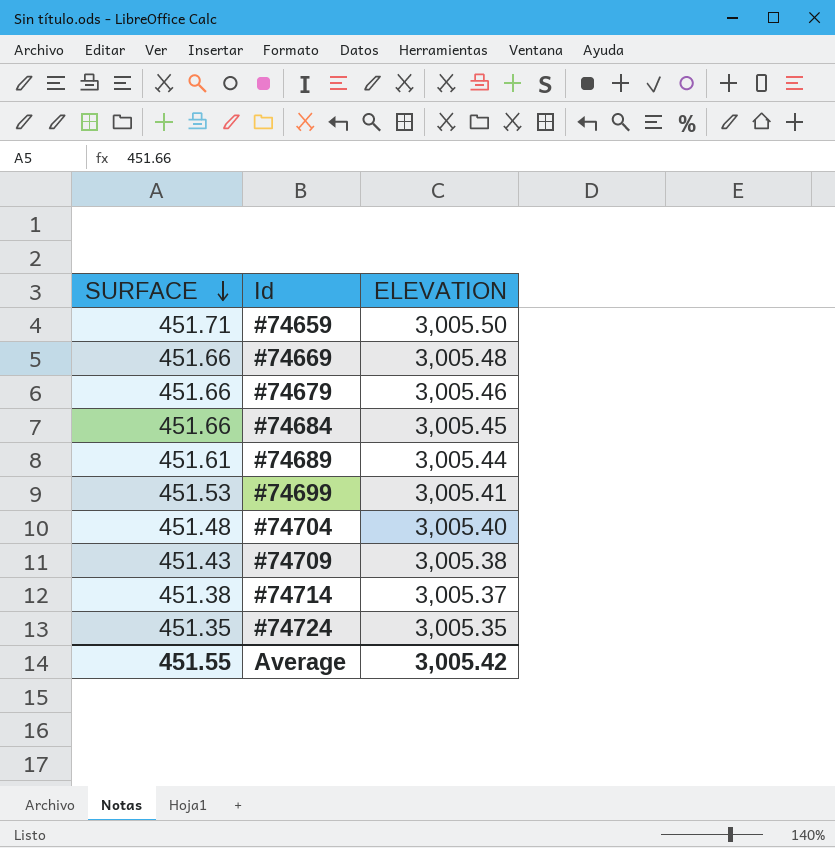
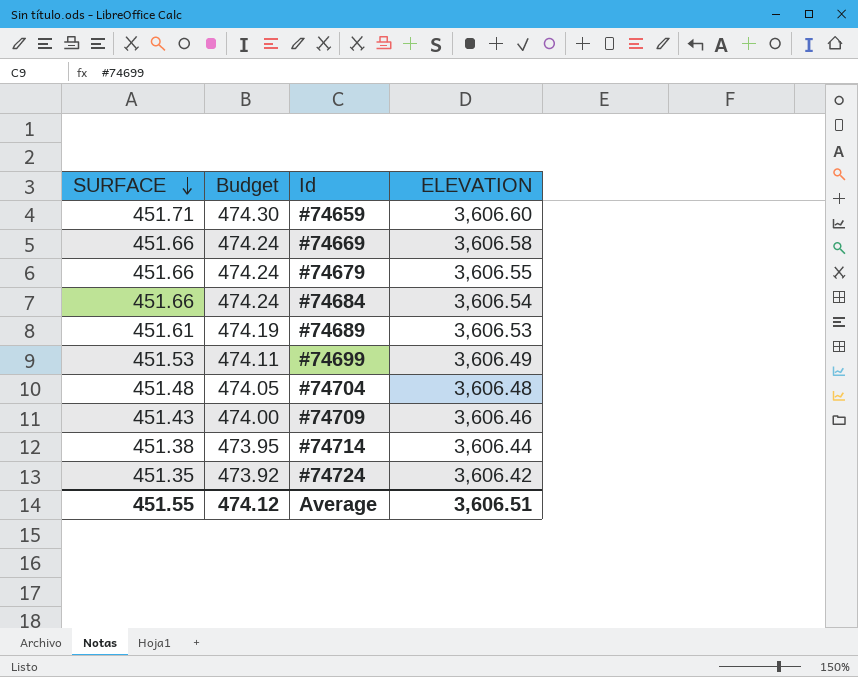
column Budget | formula: none -> [SURFACE] * 1.05
#74659 | ELEVATION: 3,005.50 -> 3,606.60
#74669 | ELEVATION: 3,005.48 -> 3,606.58
#74679 | ELEVATION: 3,005.46 -> 3,606.55
#74684 | ELEVATION: 3,005.45 -> 3,606.54
#74689 | ELEVATION: 3,005.44 -> 3,606.53
#74699 | ELEVATION: 3,005.41 -> 3,606.49
#74704 | ELEVATION: 3,005.40 -> 3,606.48
#74709 | ELEVATION: 3,005.38 -> 3,606.46
#74714 | ELEVATION: 3,005.37 -> 3,606.44
#74724 | ELEVATION: 3,005.35 -> 3,606.42
Average | ELEVATION: 3,005.42 -> 3,606.51

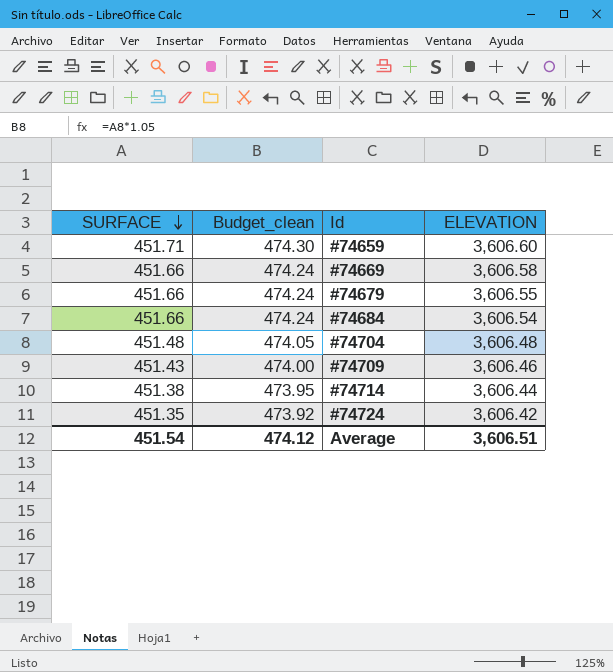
column name: Budget -> Budget_clean
row #74689: 451.61 | 474.19 | 3,606.53 -> none
row #74699: 451.53 | 474.11 | 3,606.49 -> none
Average | SURFACE: 451.55 -> 451.54

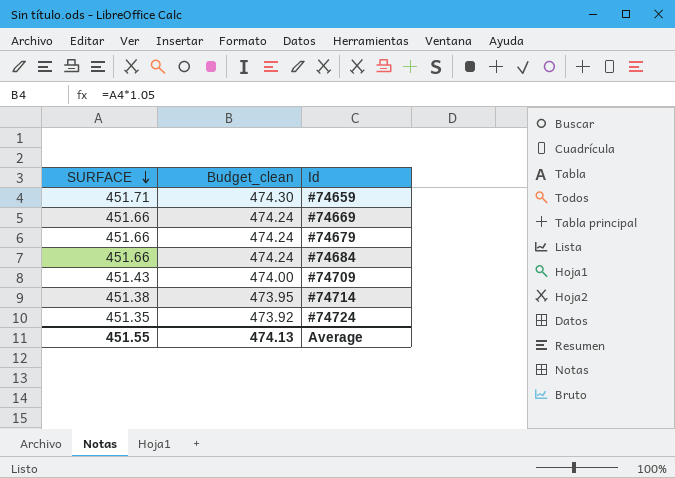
column ELEVATION | position: 4 -> none
row #74704: 451.48 | 474.05 | 3,606.48 -> none
Average | SURFACE: 451.54 -> 451.55
Average | Budget_clean: 474.12 -> 474.13

